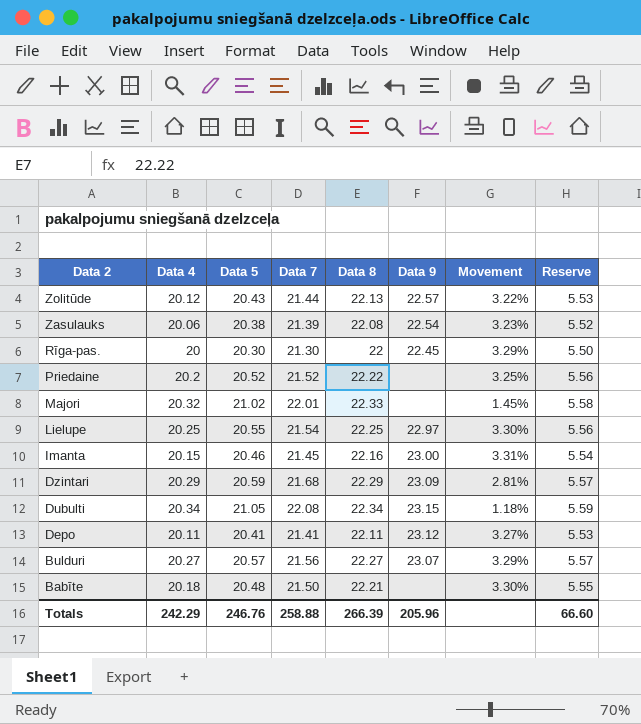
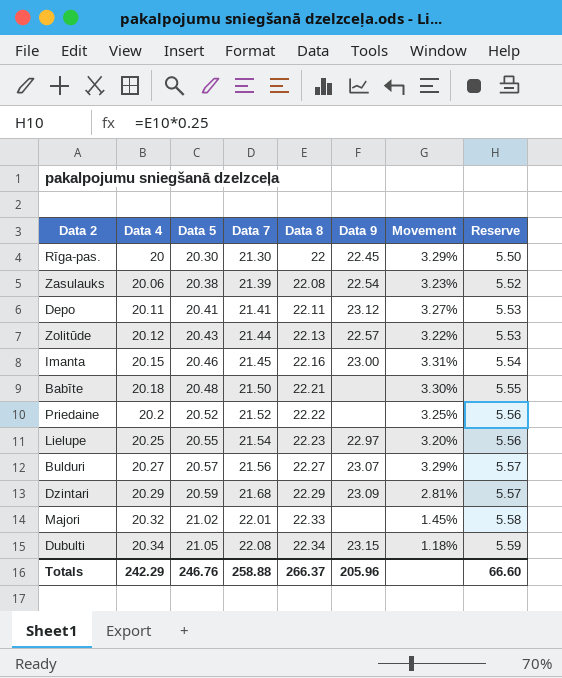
row order: Data 2 descending -> Data 4 ascending
Lielupe | Data 8: 22.25 -> 22.23
Lielupe | Movement: 3.30% -> 3.20%
Totals | Data 8: 266.39 -> 266.37

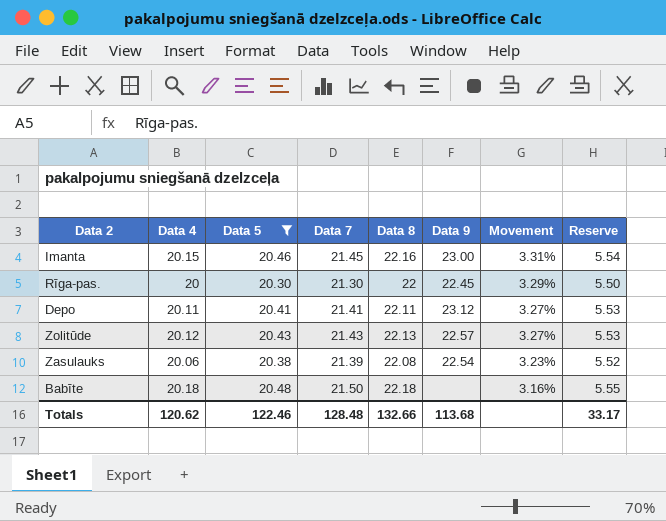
filter: none -> Data 5 <= 20.48
row order: Data 4 ascending -> Movement descending
Zolitūde | Data 7: 21.44 -> 21.43
Zolitūde | Movement: 3.22% -> 3.27%
Babīte | Data 8: 22.21 -> 22.18
Babīte | Movement: 3.30% -> 3.16%
Totals | Data 4: 242.29 -> 120.62
Totals | Data 5: 246.76 -> 122.46
Totals | Data 7: 258.88 -> 128.48
Totals | Data 8: 266.37 -> 132.66
Totals | Data 9: 205.96 -> 113.68
Totals | Reserve: 66.60 -> 33.17

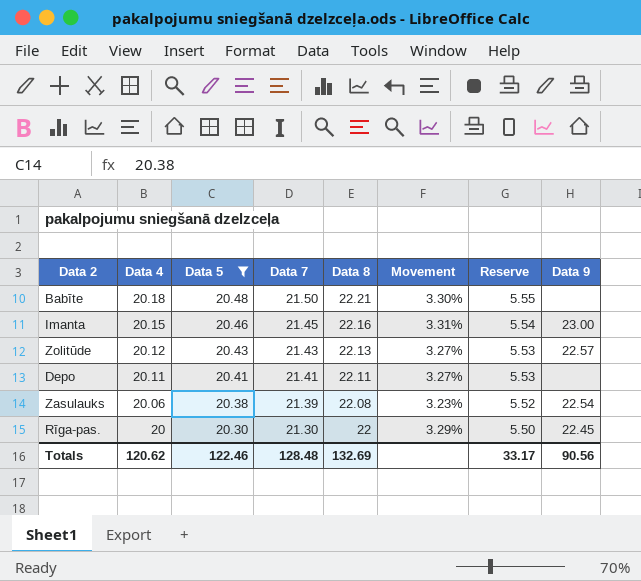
row order: Movement descending -> Data 4 descending
column Data 9 | position: 6 -> 8
Babīte | Data 8: 22.18 -> 22.21
Babīte | Movement: 3.16% -> 3.30%
Depo | Data 9: 23.12 -> none
Totals | Data 8: 132.66 -> 132.69
Totals | Data 9: 113.68 -> 90.56

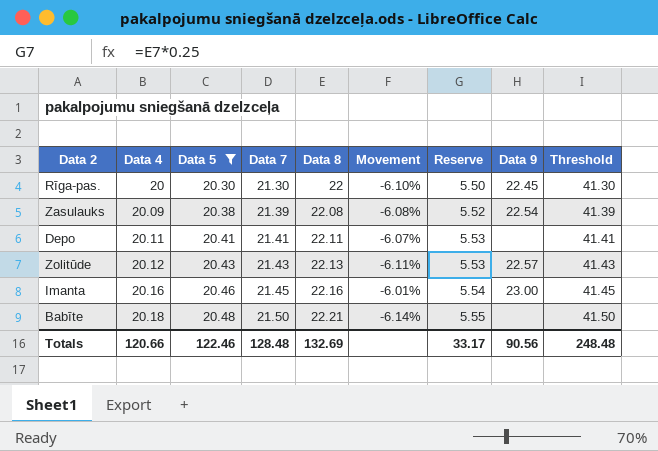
row order: Data 4 descending -> Data 4 ascending
column Movement | formula: ([Data 8] - [Data 7]) / [Data 7] -> ([Data 4] - [Data 7]) / [Data 7]
column Threshold | formula: none -> [Data 7] + 20
Zasulauks | Data 4: 20.06 -> 20.09
Imanta | Data 4: 20.15 -> 20.16
Totals | Data 4: 120.62 -> 120.66

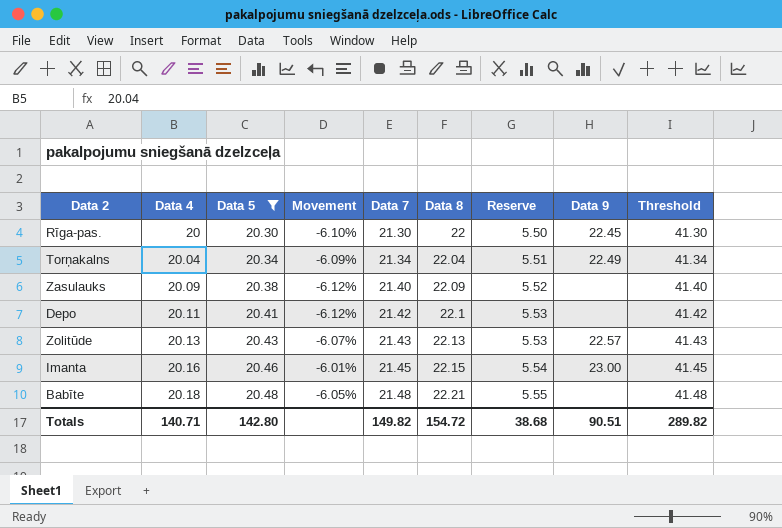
column Movement | position: 6 -> 4
row Torņakalns: none -> 20.04 | 20.34 | -6.09% | 21.34 | 22.04 | 5.51 | 22.49 | 41.34
Zasulauks | Movement: -6.08% -> -6.12%
Zasulauks | Data 7: 21.39 -> 21.40
Zasulauks | Data 8: 22.08 -> 22.09
Zasulauks | Data 9: 22.54 -> none
Zasulauks | Threshold: 41.39 -> 41.40
Depo | Movement: -6.07% -> -6.12%
Depo | Data 7: 21.41 -> 21.42
Depo | Data 8: 22.11 -> 22.1
Depo | Threshold: 41.41 -> 41.42
Zolitūde | Data 4: 20.12 -> 20.13
Zolitūde | Movement: -6.11% -> -6.07%
Imanta | Data 8: 22.16 -> 22.15
Babīte | Movement: -6.14% -> -6.05%
Babīte | Data 7: 21.50 -> 21.48
Babīte | Threshold: 41.50 -> 41.48
Totals | Data 4: 120.66 -> 140.71
Totals | Data 5: 122.46 -> 142.80
Totals | Data 7: 128.48 -> 149.82
Totals | Data 8: 132.69 -> 154.72
Totals | Reserve: 33.17 -> 38.68
Totals | Data 9: 90.56 -> 90.51
Totals | Threshold: 248.48 -> 289.82

